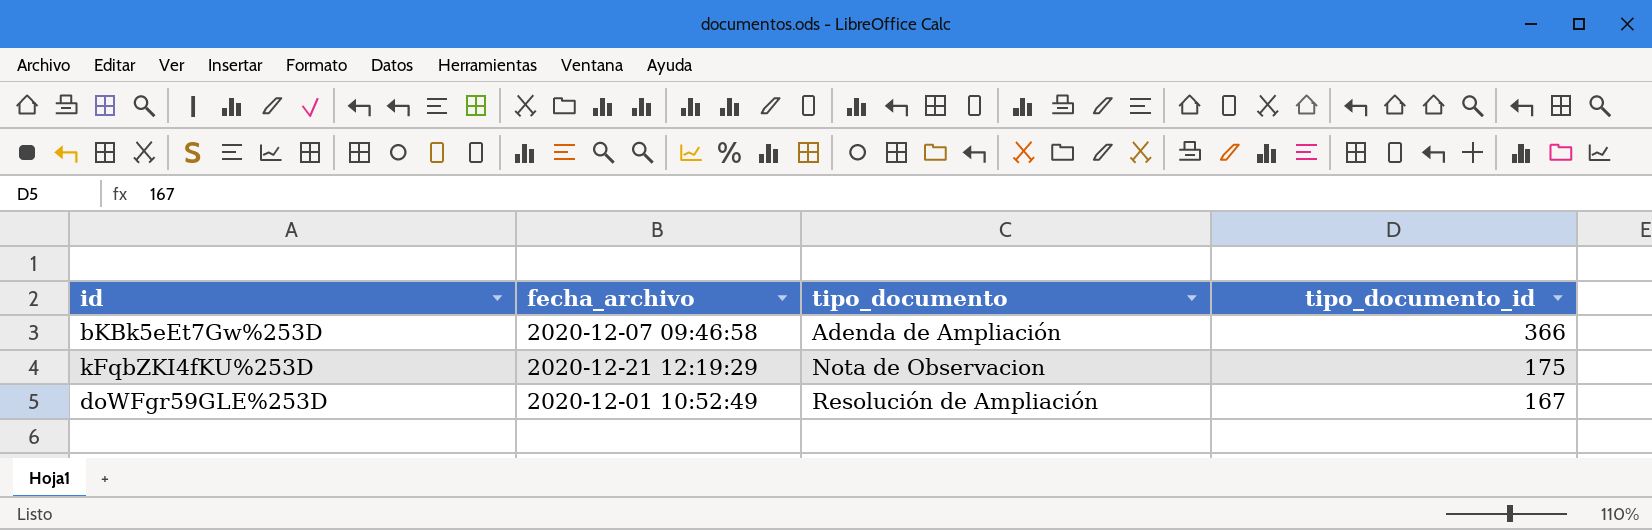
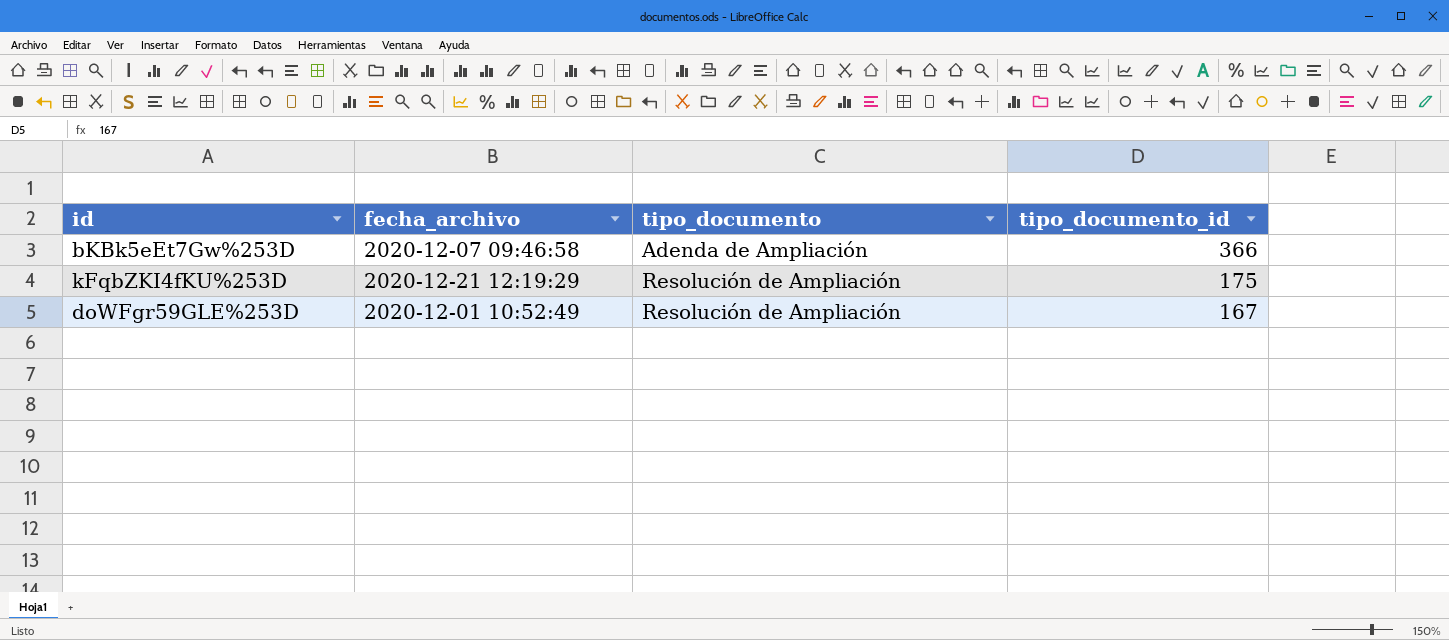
kFqbZKI4fKU%253D | tipo_documento: Nota de Observacion -> Resolución de Ampliación

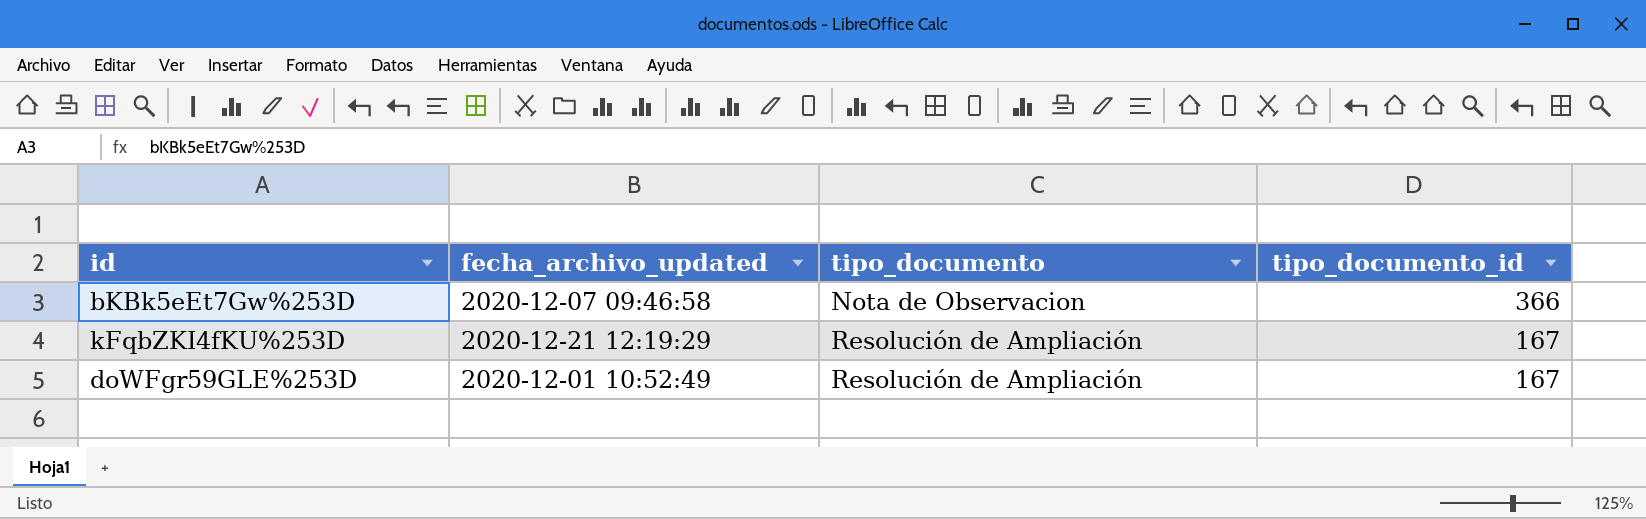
column name: fecha_archivo -> fecha_archivo_updated
bKBk5eEt7Gw%253D | tipo_documento: Adenda de Ampliación -> Nota de Observacion
kFqbZKI4fKU%253D | tipo_documento_id: 175 -> 167

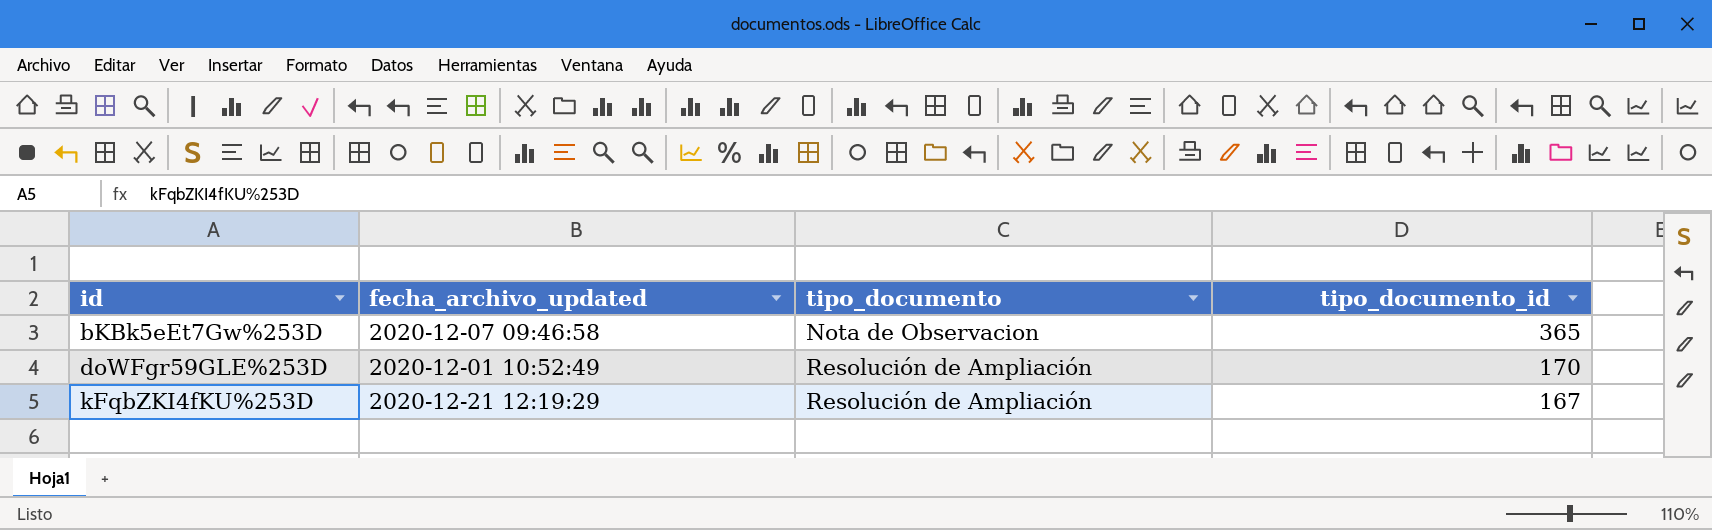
row order: tipo_documento ascending -> id ascending
bKBk5eEt7Gw%253D | tipo_documento_id: 366 -> 365
doWFgr59GLE%253D | tipo_documento_id: 167 -> 170

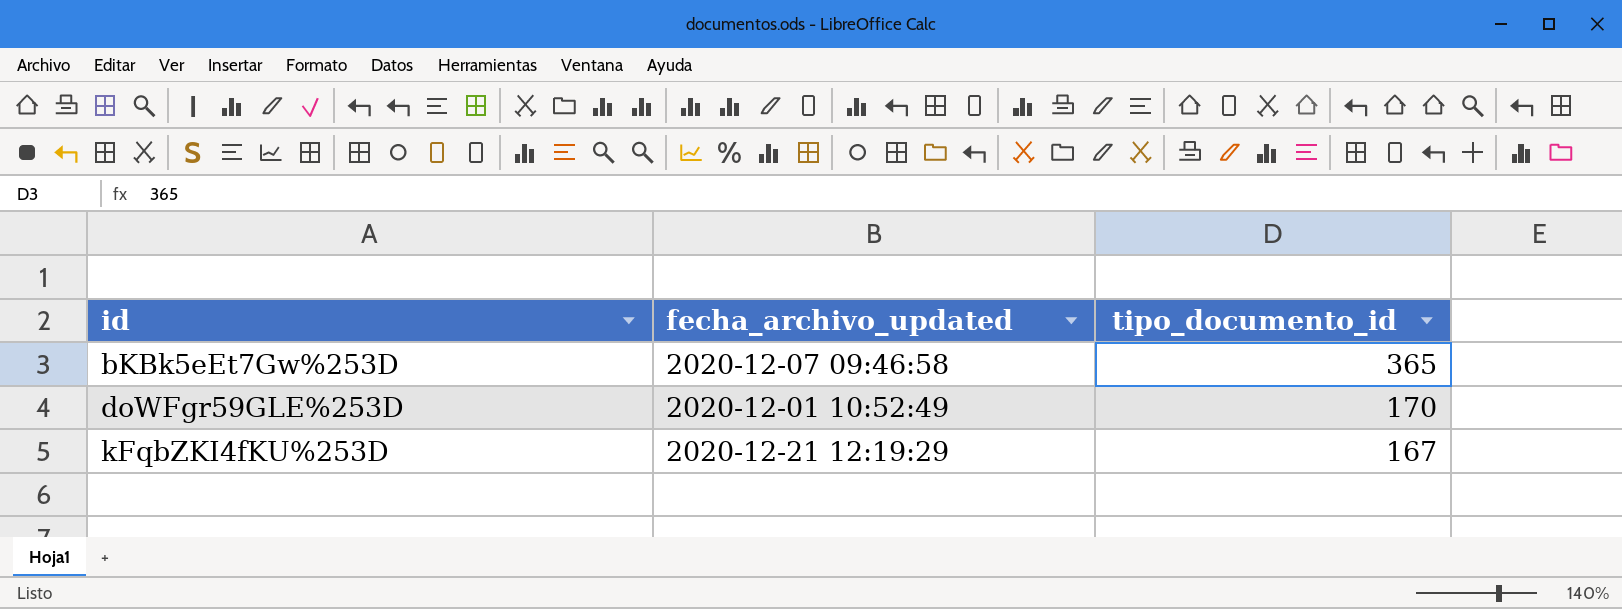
column tipo_documento | position: 3 -> none

